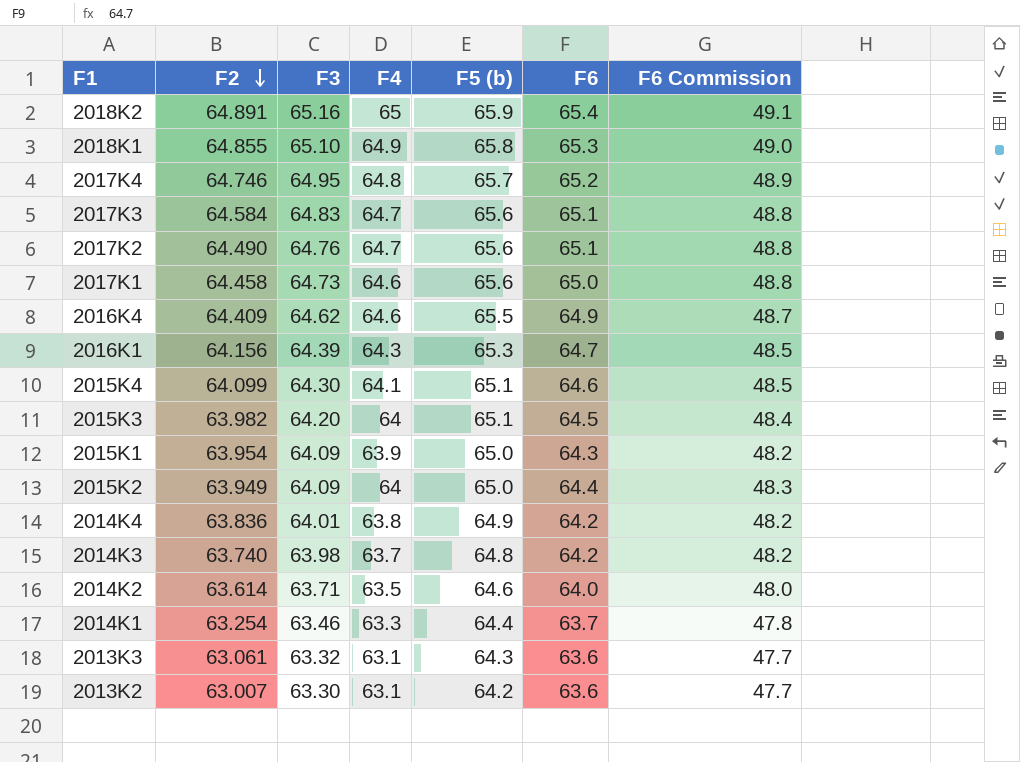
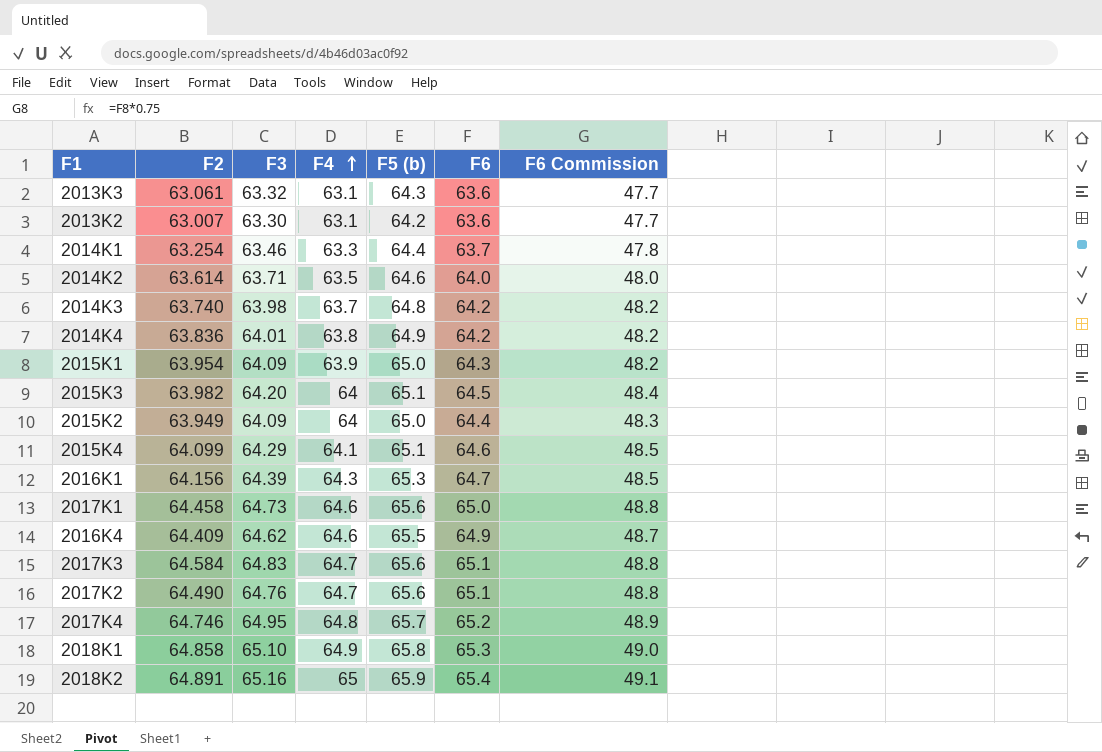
row order: F2 descending -> F4 ascending
2015K4 | F3: 64.30 -> 64.29
2018K1 | F2: 64.855 -> 64.858

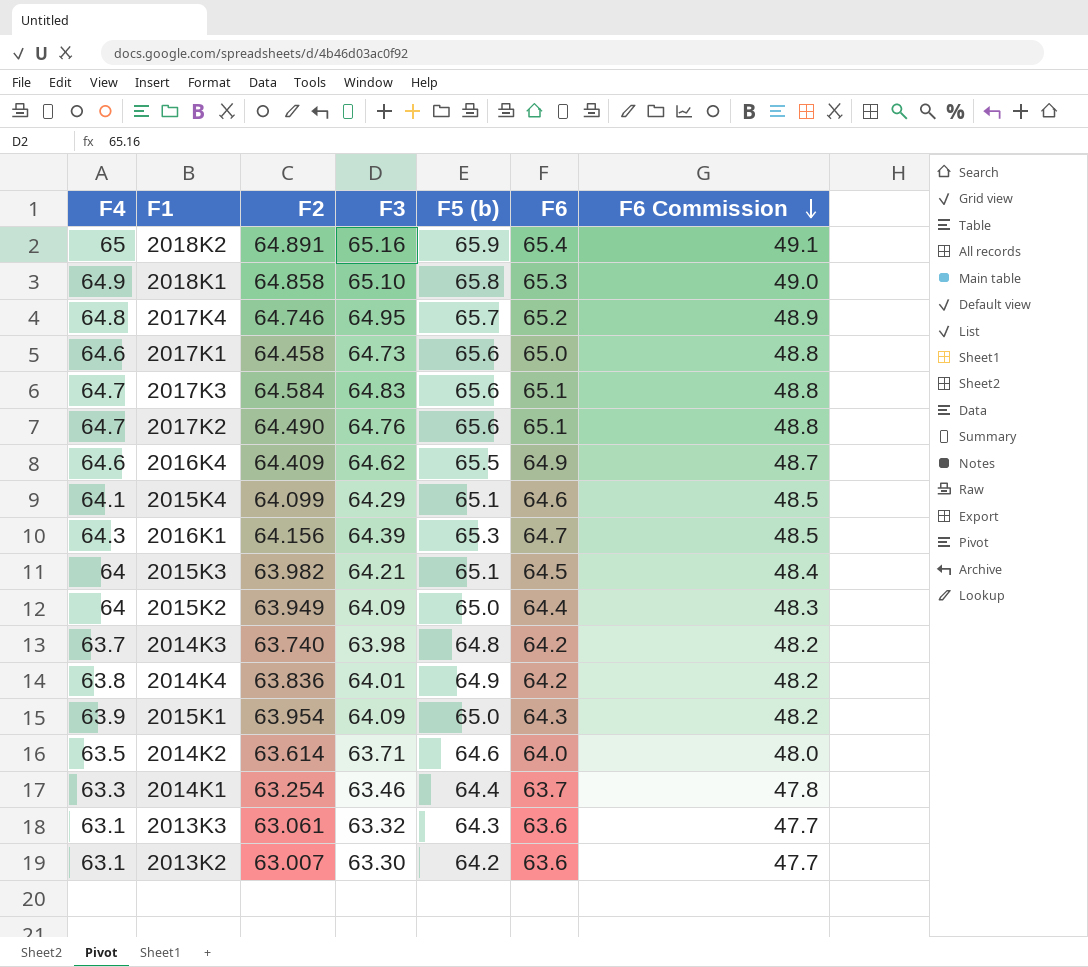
row order: F4 ascending -> F6 Commission descending
column F4 | position: 4 -> 1
2015K3 | F3: 64.20 -> 64.21

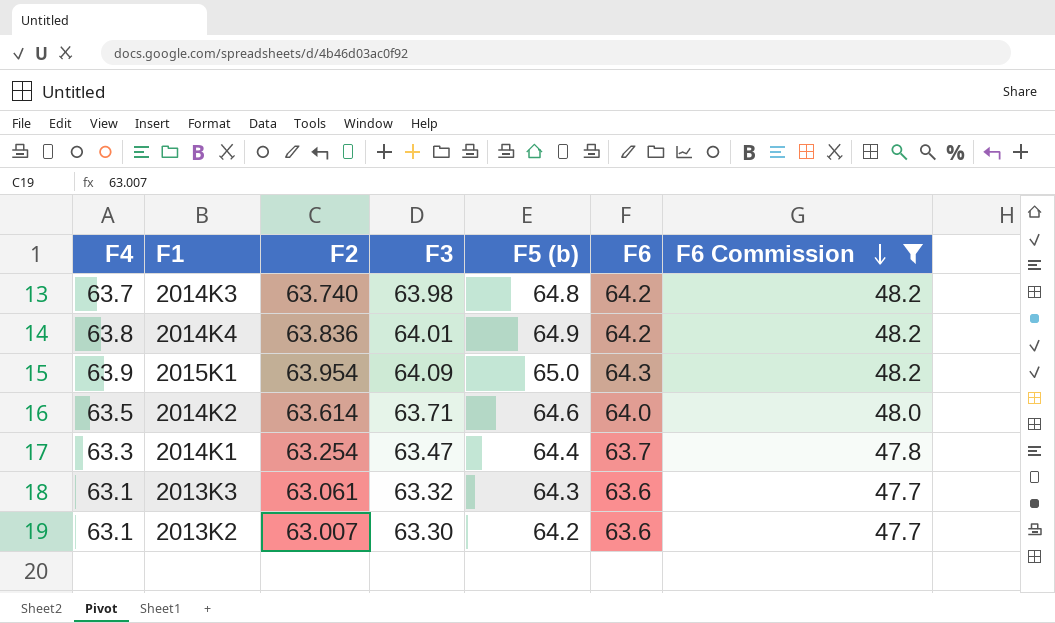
filter: none -> F6 Commission <= 48.2
2014K1 | F3: 63.46 -> 63.47

